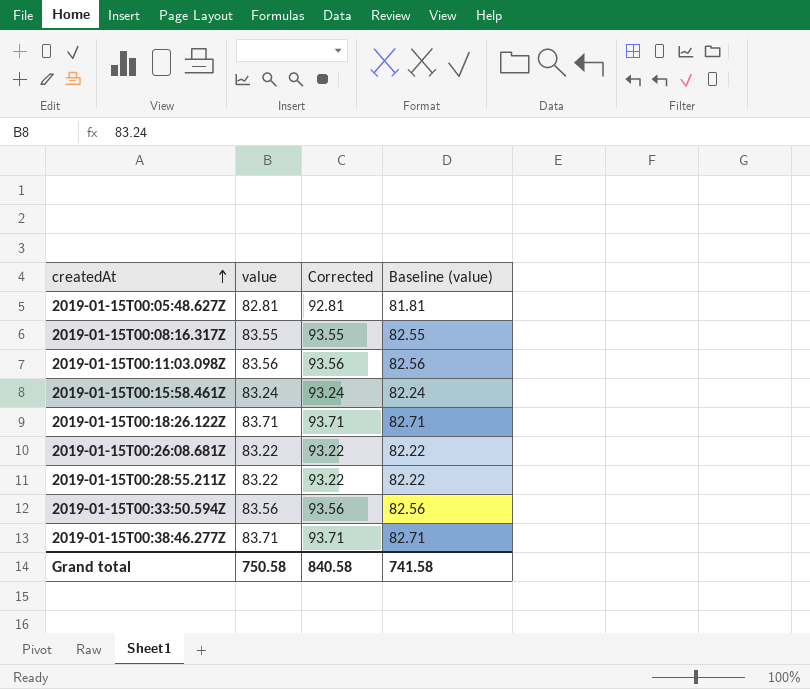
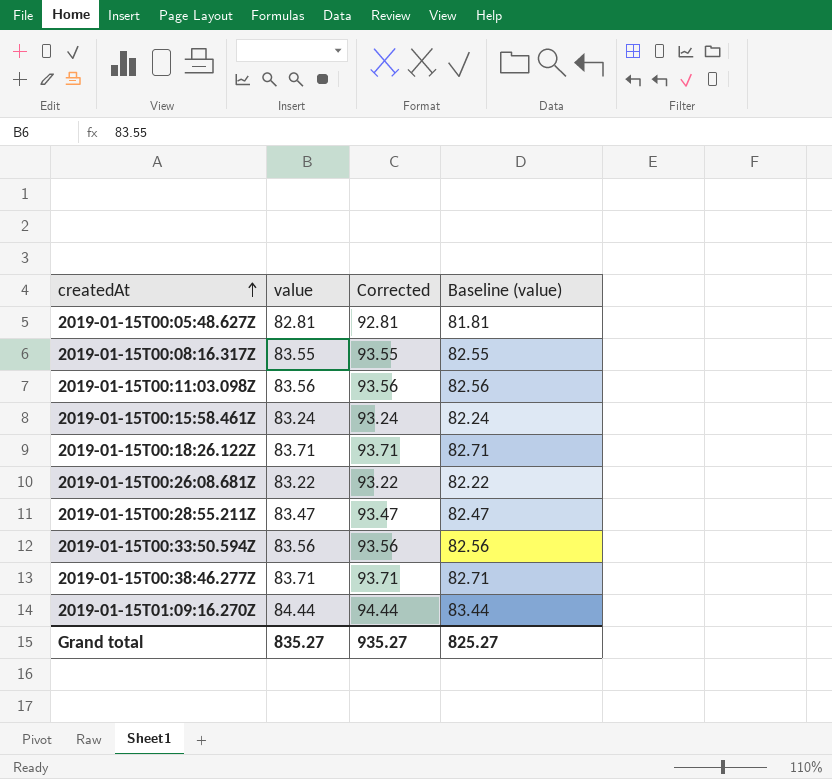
2019-01-15T00:28:55.211Z | value: 83.22 -> 83.47
2019-01-15T00:28:55.211Z | Corrected: 93.22 -> 93.47
2019-01-15T00:28:55.211Z | Baseline (value): 82.22 -> 82.47
row 2019-01-15T01:09:16.270Z: none -> 84.44 | 94.44 | 83.44
Grand total | value: 750.58 -> 835.27
Grand total | Corrected: 840.58 -> 935.27
Grand total | Baseline (value): 741.58 -> 825.27

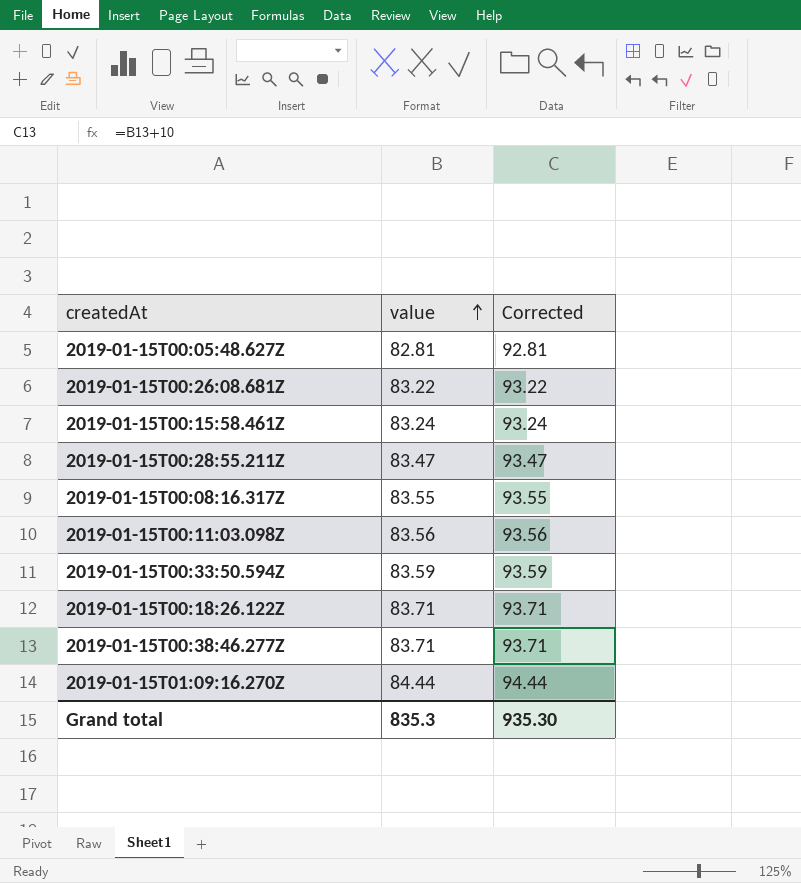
row order: createdAt ascending -> value ascending
column Baseline (value) | formula: [value] - 1 -> none
2019-01-15T00:33:50.594Z | value: 83.56 -> 83.59
2019-01-15T00:33:50.594Z | Corrected: 93.56 -> 93.59
Grand total | value: 835.27 -> 835.3
Grand total | Corrected: 935.27 -> 935.30

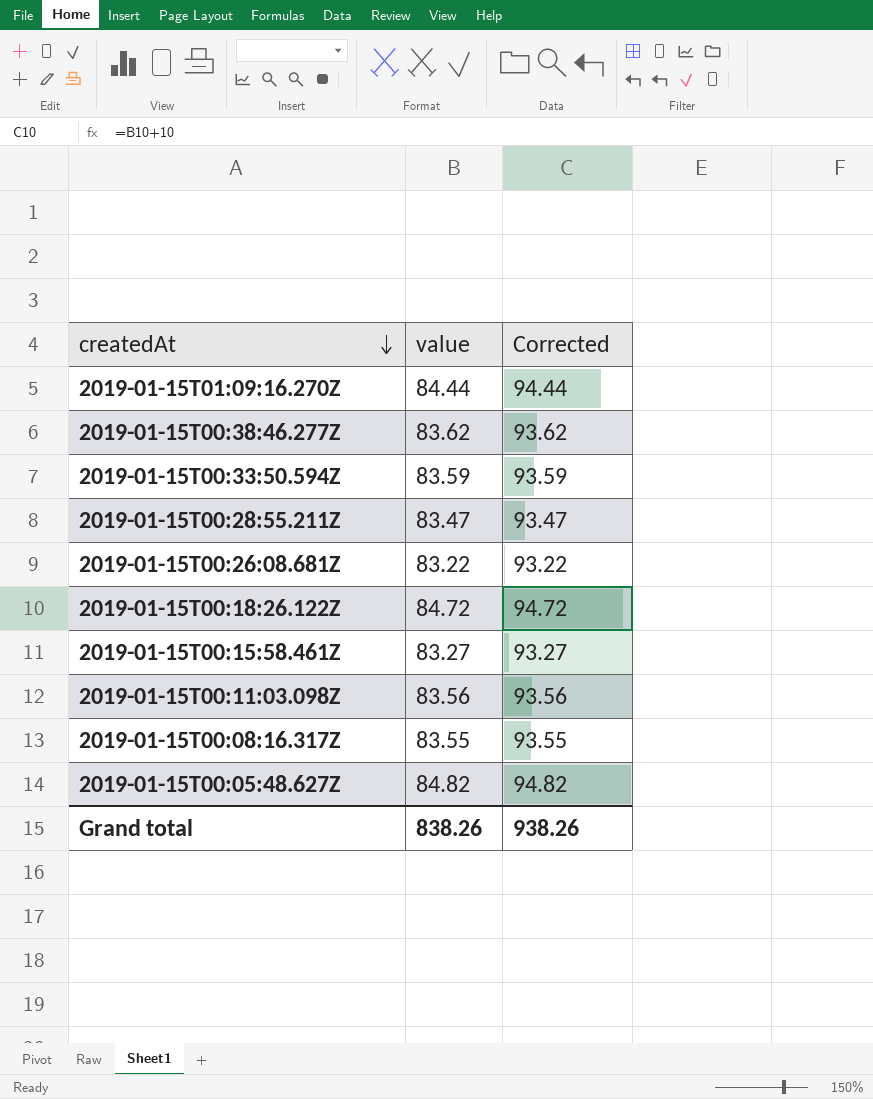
row order: value ascending -> createdAt descending
2019-01-15T00:38:46.277Z | value: 83.71 -> 83.62
2019-01-15T00:38:46.277Z | Corrected: 93.71 -> 93.62
2019-01-15T00:18:26.122Z | value: 83.71 -> 84.72
2019-01-15T00:18:26.122Z | Corrected: 93.71 -> 94.72
2019-01-15T00:15:58.461Z | value: 83.24 -> 83.27
2019-01-15T00:15:58.461Z | Corrected: 93.24 -> 93.27
2019-01-15T00:05:48.627Z | value: 82.81 -> 84.82
2019-01-15T00:05:48.627Z | Corrected: 92.81 -> 94.82
Grand total | value: 835.3 -> 838.26
Grand total | Corrected: 935.30 -> 938.26

